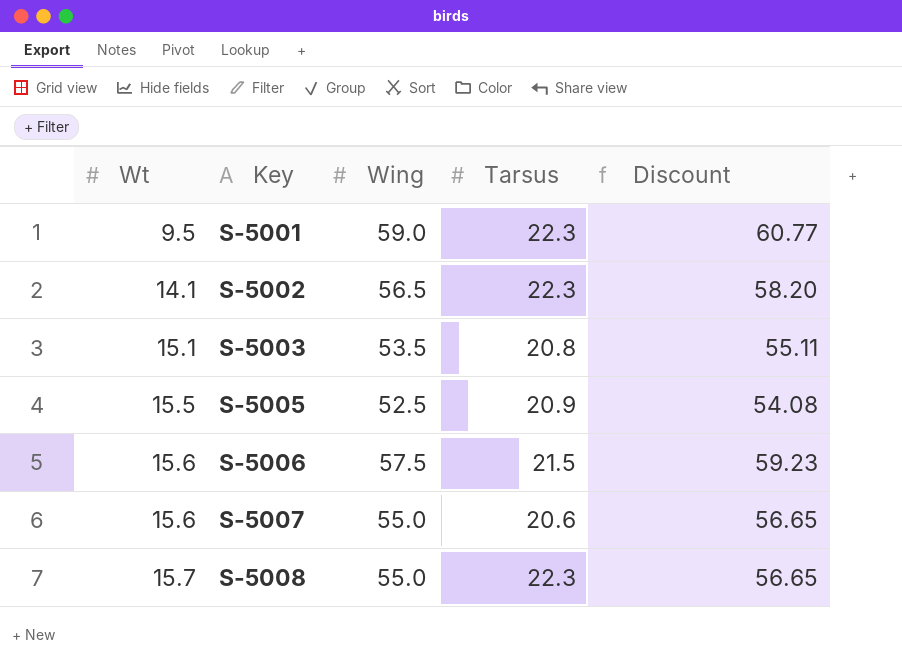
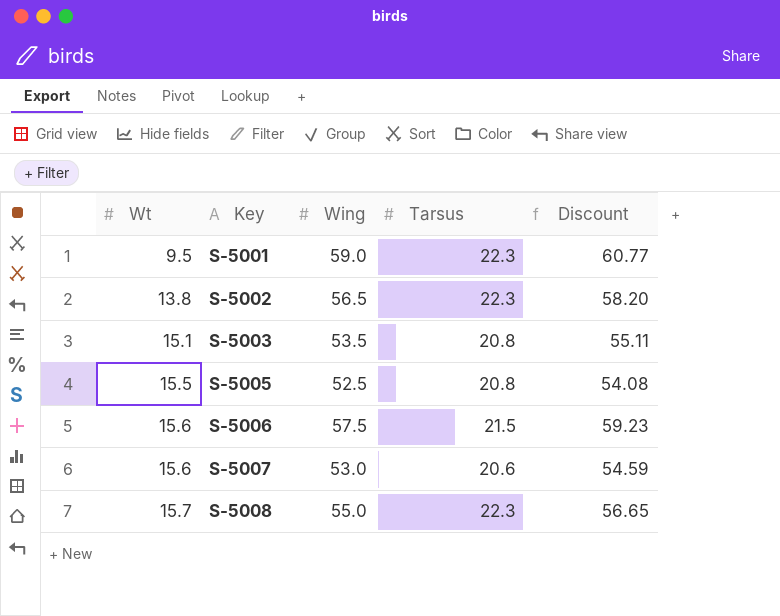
S-5002 | Wt: 14.1 -> 13.8
S-5005 | Tarsus: 20.9 -> 20.8
S-5007 | Wing: 55.0 -> 53.0
S-5007 | Discount: 56.65 -> 54.59

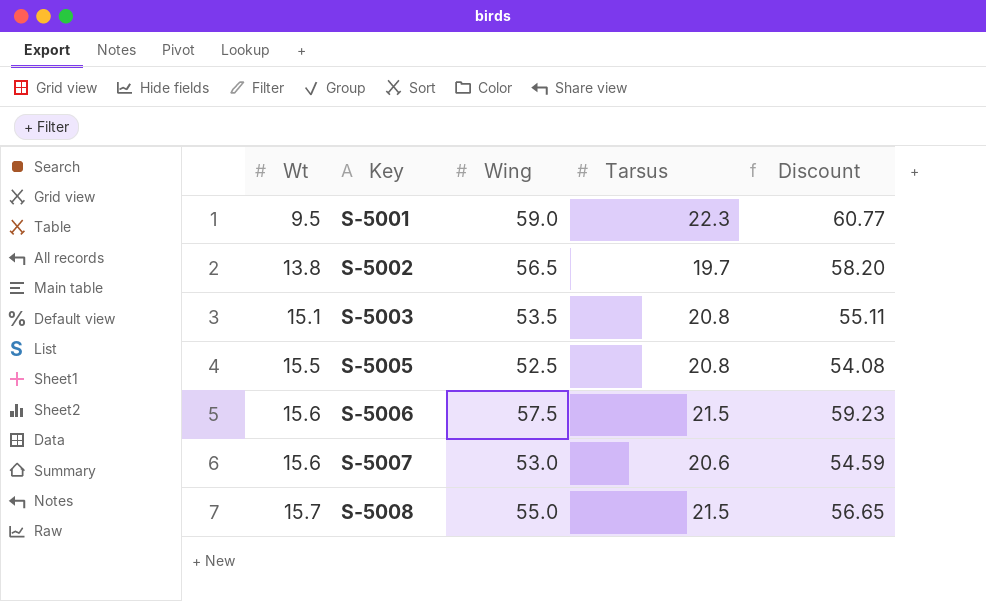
S-5002 | Tarsus: 22.3 -> 19.7
S-5008 | Tarsus: 22.3 -> 21.5

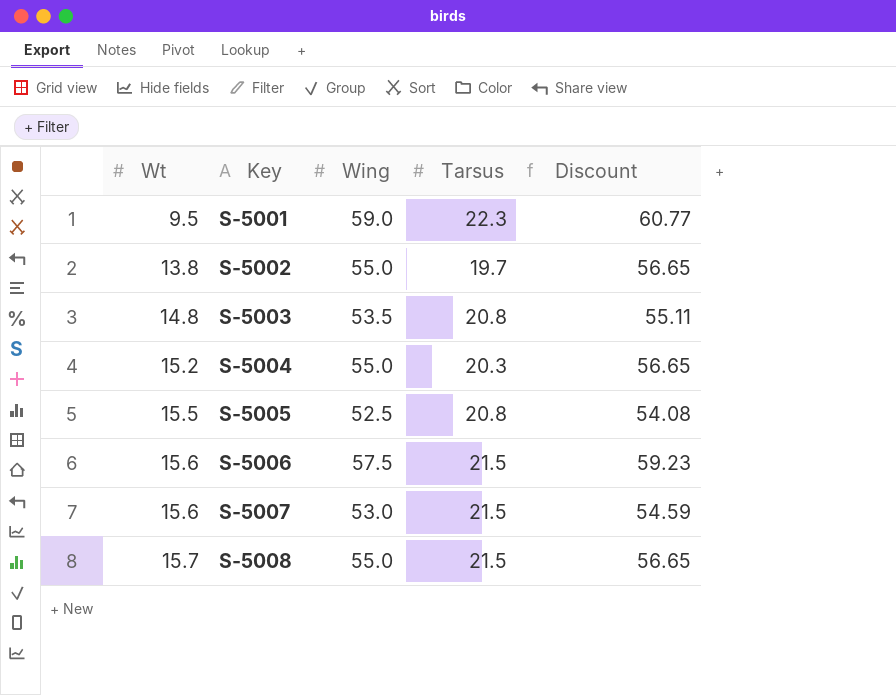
S-5002 | Wing: 56.5 -> 55.0
S-5002 | Discount: 58.20 -> 56.65
S-5003 | Wt: 15.1 -> 14.8
row S-5004: none -> 15.2 | 55.0 | 20.3 | 56.65
S-5007 | Tarsus: 20.6 -> 21.5

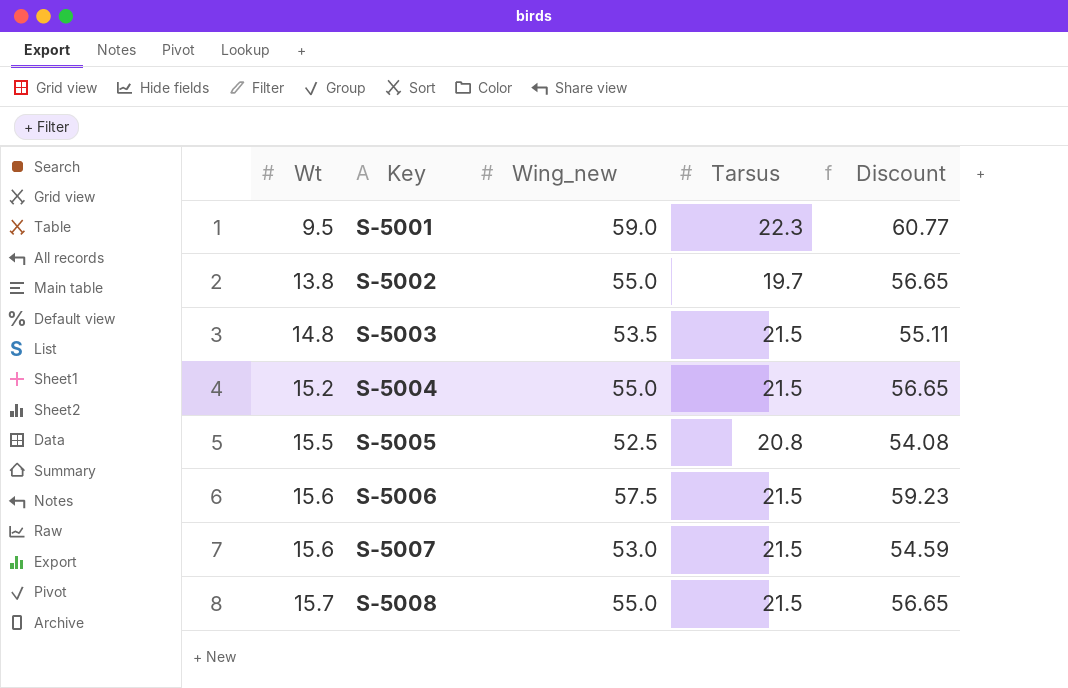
column name: Wing -> Wing_new
S-5003 | Tarsus: 20.8 -> 21.5
S-5004 | Tarsus: 20.3 -> 21.5

